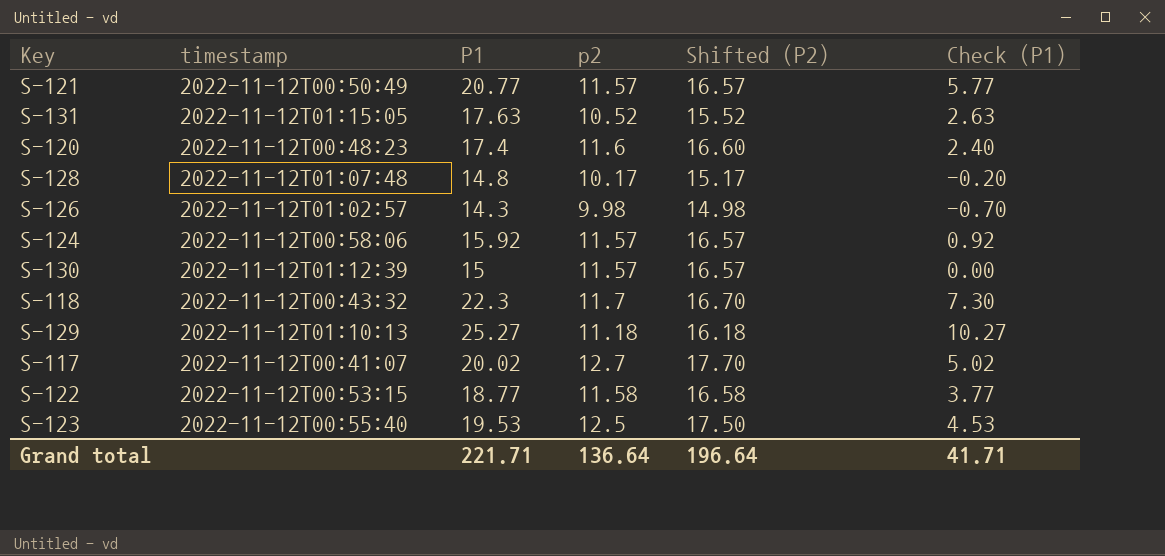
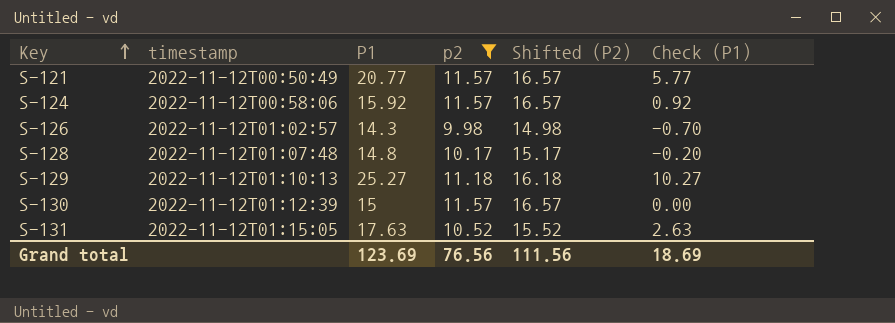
filter: none -> p2 <= 11.57
row order: none -> Key ascending
Grand total | P1: 221.71 -> 123.69
Grand total | p2: 136.64 -> 76.56
Grand total | Shifted (P2): 196.64 -> 111.56
Grand total | Check (P1): 41.71 -> 18.69

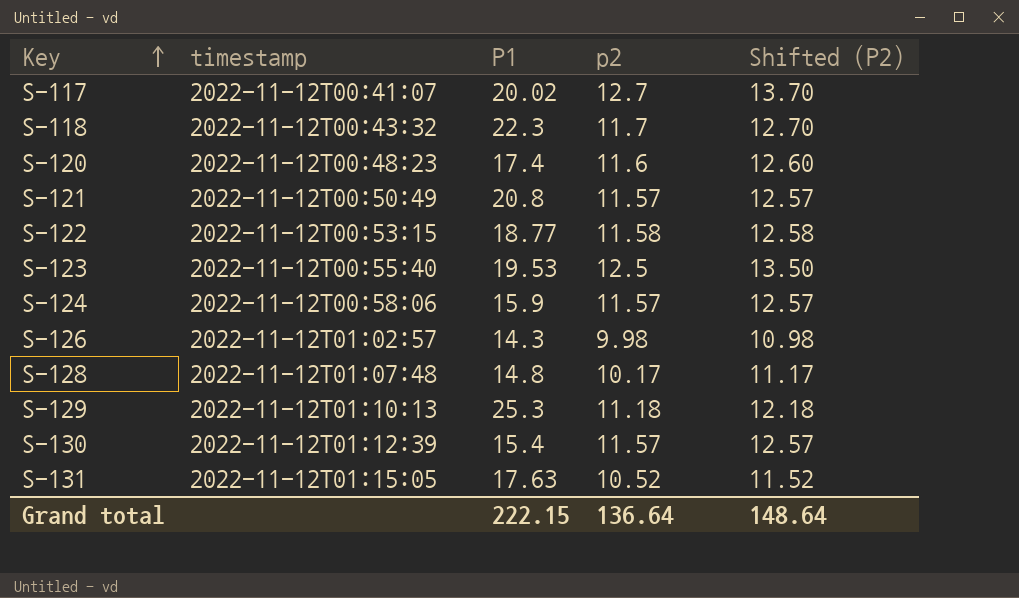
filter: p2 <= 11.57 -> none
column Check (P1) | formula: [P1] - 15 -> none
column Shifted (P2) | formula: [p2] + 5 -> [p2] + 1
S-121 | P1: 20.77 -> 20.8
S-124 | P1: 15.92 -> 15.9
S-129 | P1: 25.27 -> 25.3
S-130 | P1: 15 -> 15.4
Grand total | P1: 123.69 -> 222.15
Grand total | p2: 76.56 -> 136.64
Grand total | Shifted (P2): 111.56 -> 148.64

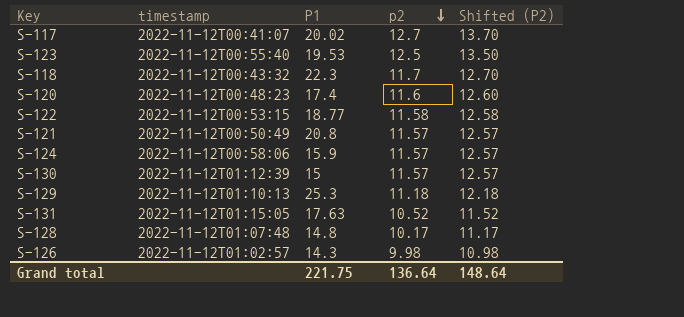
row order: Key ascending -> p2 descending
S-130 | P1: 15.4 -> 15
Grand total | P1: 222.15 -> 221.75

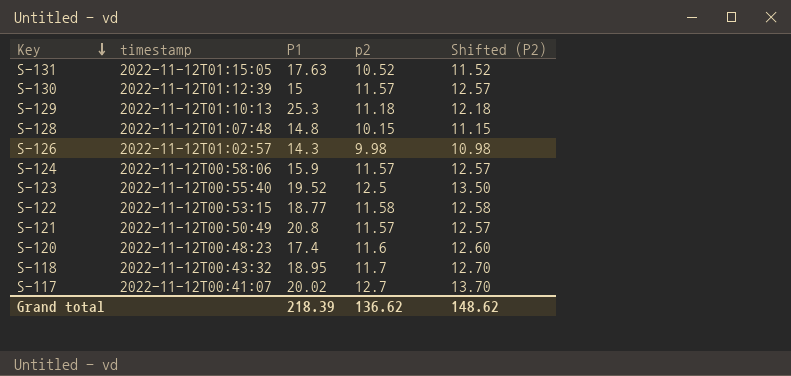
row order: p2 descending -> Key descending
S-128 | p2: 10.17 -> 10.15
S-128 | Shifted (P2): 11.17 -> 11.15
S-123 | P1: 19.53 -> 19.52
S-118 | P1: 22.3 -> 18.95
Grand total | P1: 221.75 -> 218.39
Grand total | p2: 136.64 -> 136.62
Grand total | Shifted (P2): 148.64 -> 148.62

